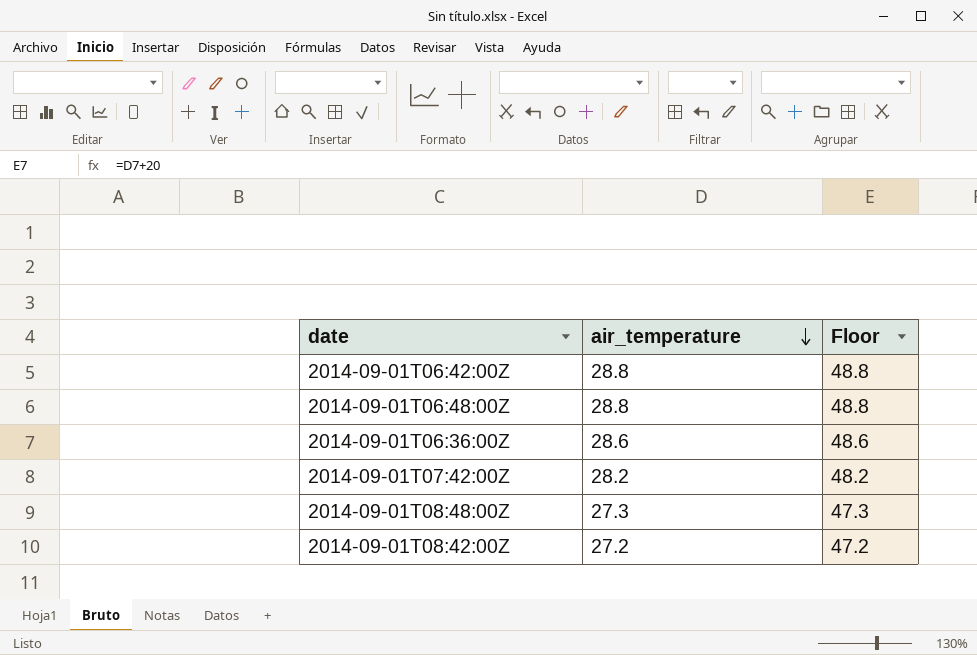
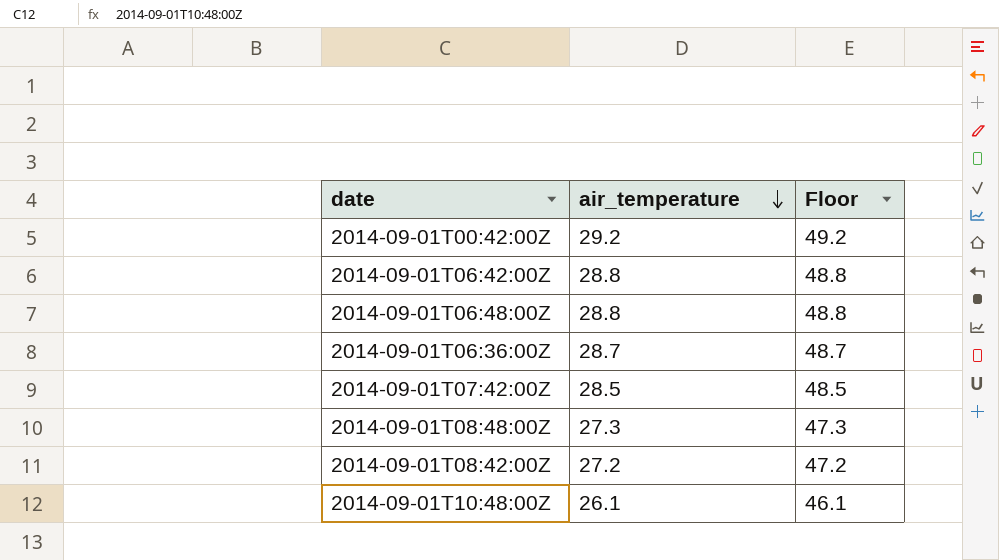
row 2014-09-01T00:42:00Z: none -> 29.2 | 49.2
2014-09-01T06:36:00Z | air_temperature: 28.6 -> 28.7
2014-09-01T06:36:00Z | Floor: 48.6 -> 48.7
2014-09-01T07:42:00Z | air_temperature: 28.2 -> 28.5
2014-09-01T07:42:00Z | Floor: 48.2 -> 48.5
row 2014-09-01T10:48:00Z: none -> 26.1 | 46.1

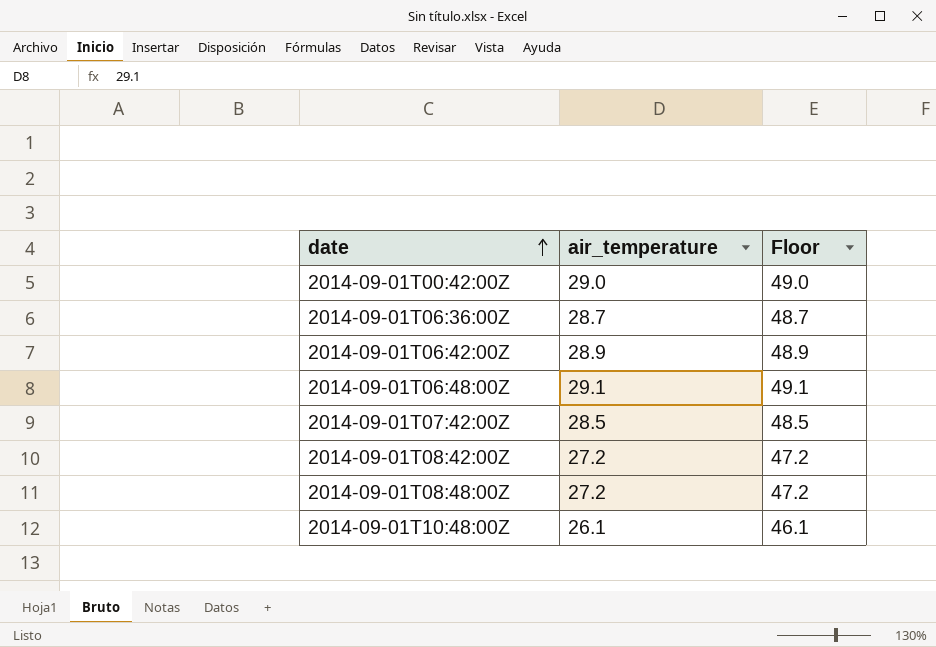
row order: air_temperature descending -> date ascending
2014-09-01T00:42:00Z | air_temperature: 29.2 -> 29.0
2014-09-01T00:42:00Z | Floor: 49.2 -> 49.0
2014-09-01T06:42:00Z | air_temperature: 28.8 -> 28.9
2014-09-01T06:42:00Z | Floor: 48.8 -> 48.9
2014-09-01T06:48:00Z | air_temperature: 28.8 -> 29.1
2014-09-01T06:48:00Z | Floor: 48.8 -> 49.1
2014-09-01T08:48:00Z | air_temperature: 27.3 -> 27.2
2014-09-01T08:48:00Z | Floor: 47.3 -> 47.2

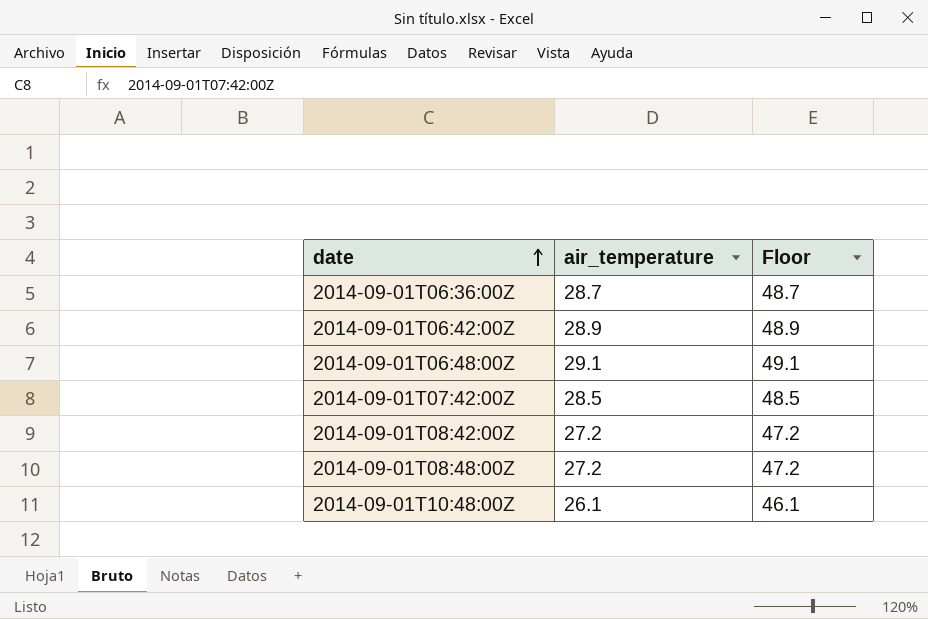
row 2014-09-01T00:42:00Z: 29.0 | 49.0 -> none

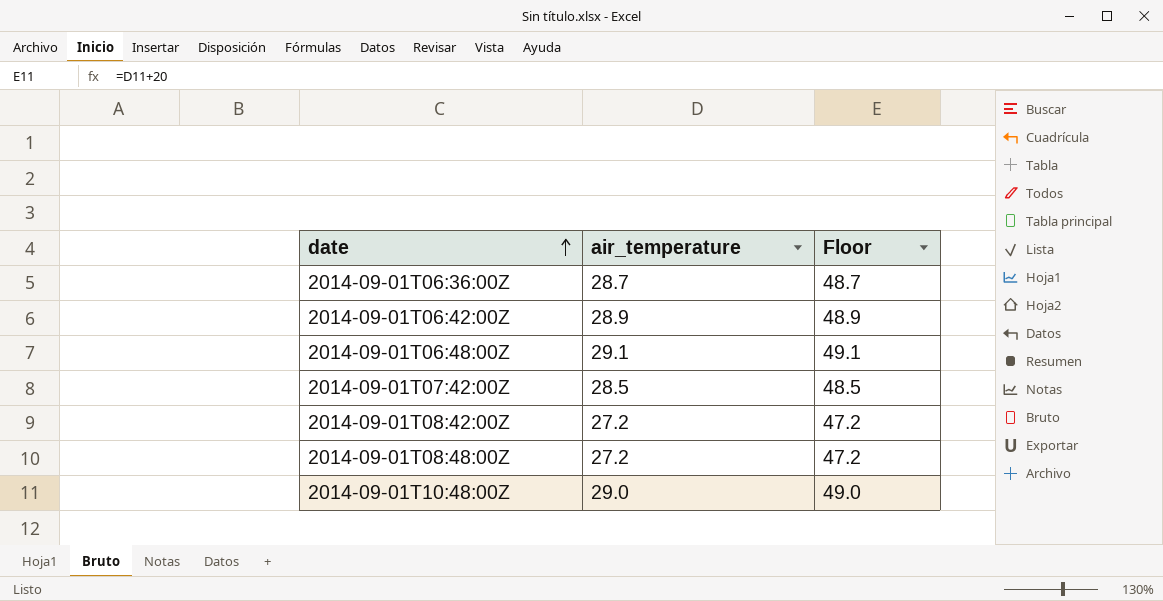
2014-09-01T10:48:00Z | air_temperature: 26.1 -> 29.0
2014-09-01T10:48:00Z | Floor: 46.1 -> 49.0

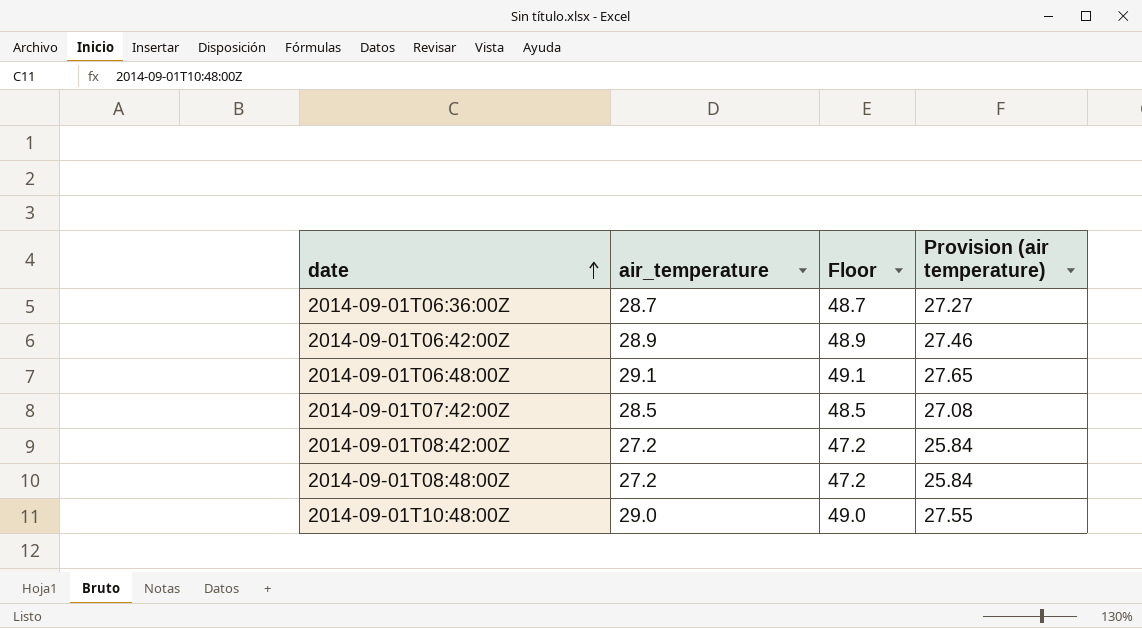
column Provision (air temperature) | formula: none -> [air_temperature] * 0.95

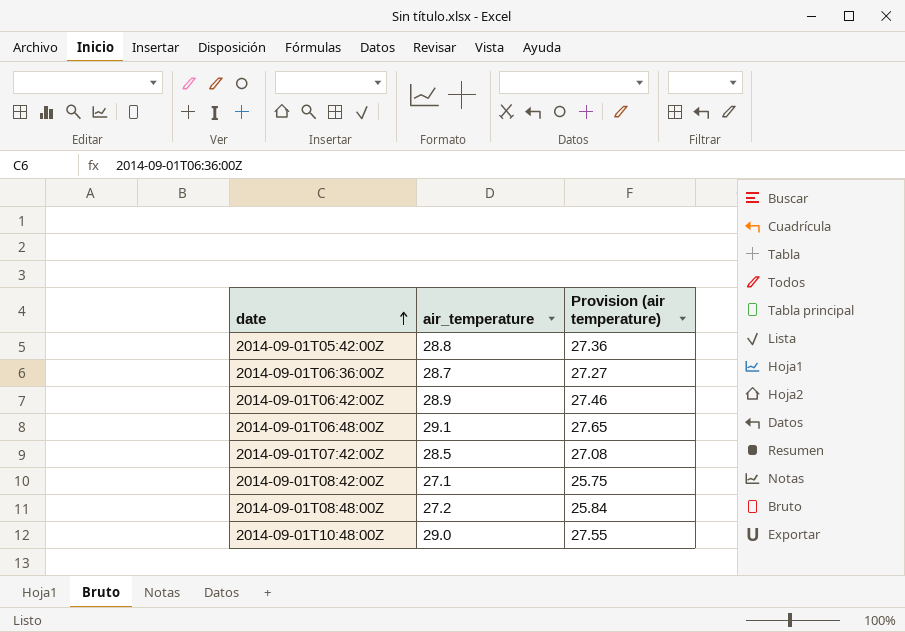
column Floor | formula: [air_temperature] + 20 -> none
row 2014-09-01T05:42:00Z: none -> 28.8 | 27.36
2014-09-01T08:42:00Z | air_temperature: 27.2 -> 27.1
2014-09-01T08:42:00Z | Provision (air temperature): 25.84 -> 25.75

